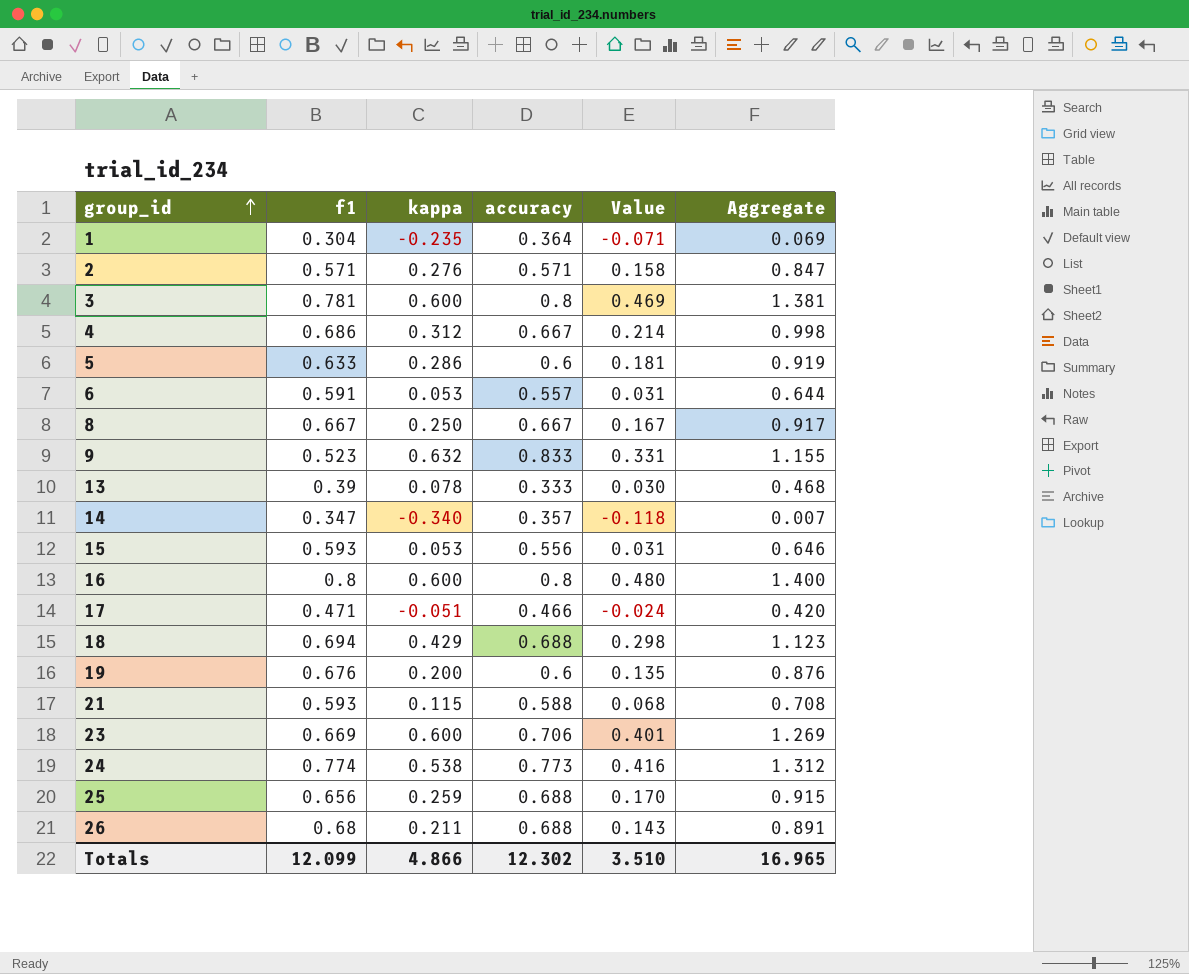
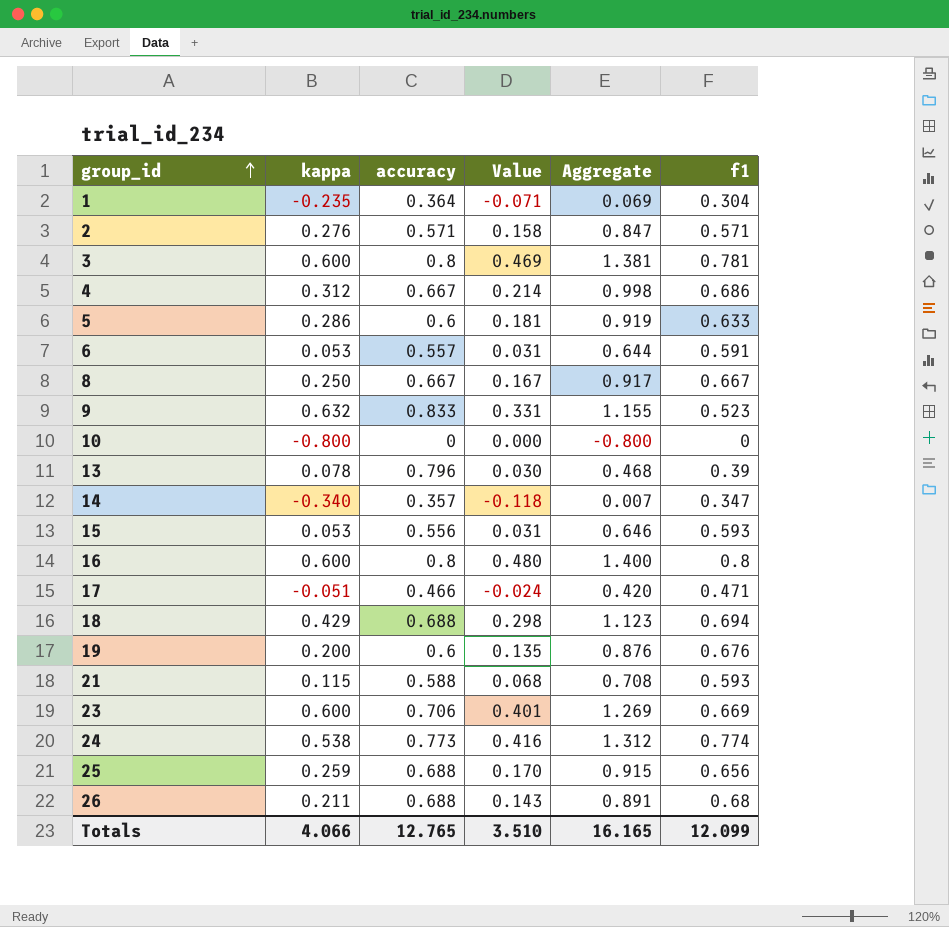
column f1 | position: 2 -> 6
row 10: none -> -0.800 | 0 | 0.000 | -0.800 | 0
13 | accuracy: 0.333 -> 0.796
Totals | kappa: 4.866 -> 4.066
Totals | accuracy: 12.302 -> 12.765
Totals | Aggregate: 16.965 -> 16.165

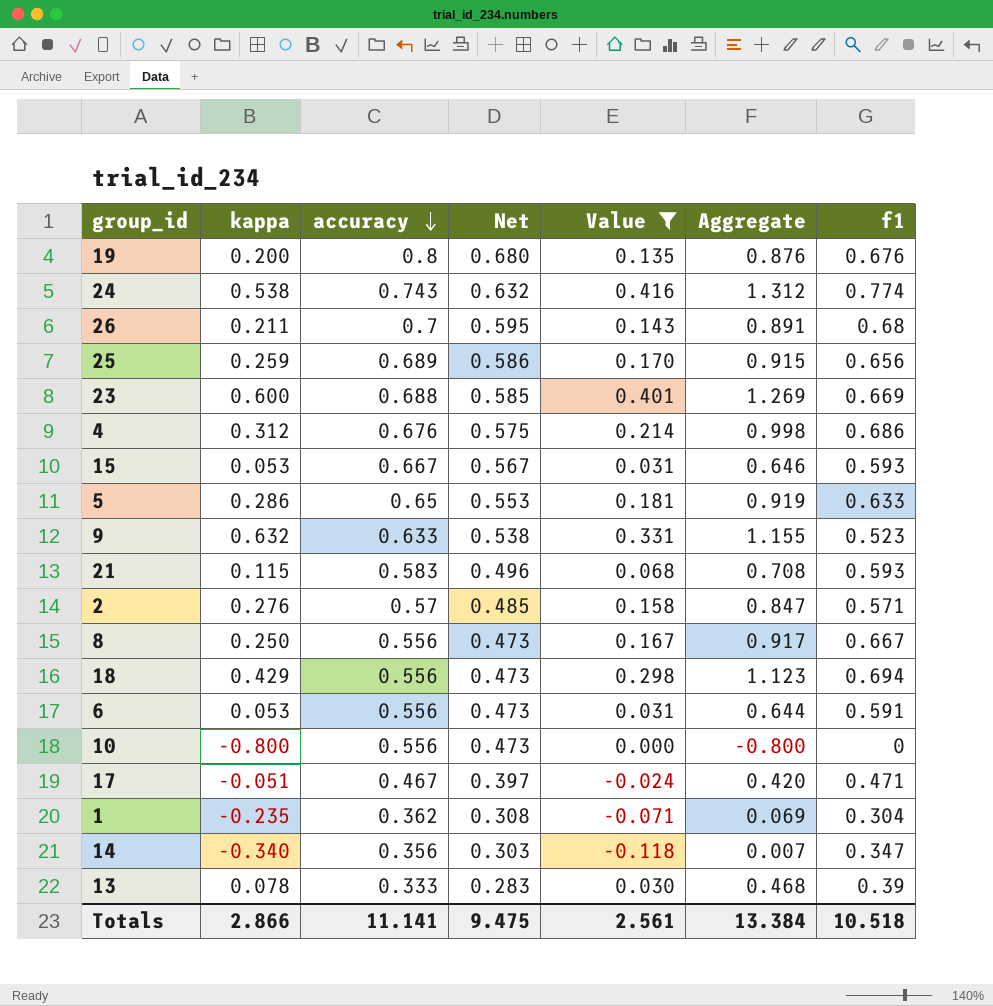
filter: none -> Value <= 0.416
row order: group_id ascending -> accuracy descending
column Net | formula: none -> [accuracy] * 0.85
19 | accuracy: 0.6 -> 0.8
24 | accuracy: 0.773 -> 0.743
26 | accuracy: 0.688 -> 0.7
25 | accuracy: 0.688 -> 0.689
23 | accuracy: 0.706 -> 0.688
4 | accuracy: 0.667 -> 0.676
15 | accuracy: 0.556 -> 0.667
5 | accuracy: 0.6 -> 0.65
9 | accuracy: 0.833 -> 0.633
21 | accuracy: 0.588 -> 0.583
2 | accuracy: 0.571 -> 0.57
8 | accuracy: 0.667 -> 0.556
18 | accuracy: 0.688 -> 0.556
6 | accuracy: 0.557 -> 0.556
10 | accuracy: 0 -> 0.556
17 | accuracy: 0.466 -> 0.467
1 | accuracy: 0.364 -> 0.362
14 | accuracy: 0.357 -> 0.356
13 | accuracy: 0.796 -> 0.333
Totals | kappa: 4.066 -> 2.866
Totals | accuracy: 12.765 -> 11.141
Totals | Value: 3.510 -> 2.561
Totals | Aggregate: 16.165 -> 13.384
Totals | f1: 12.099 -> 10.518

